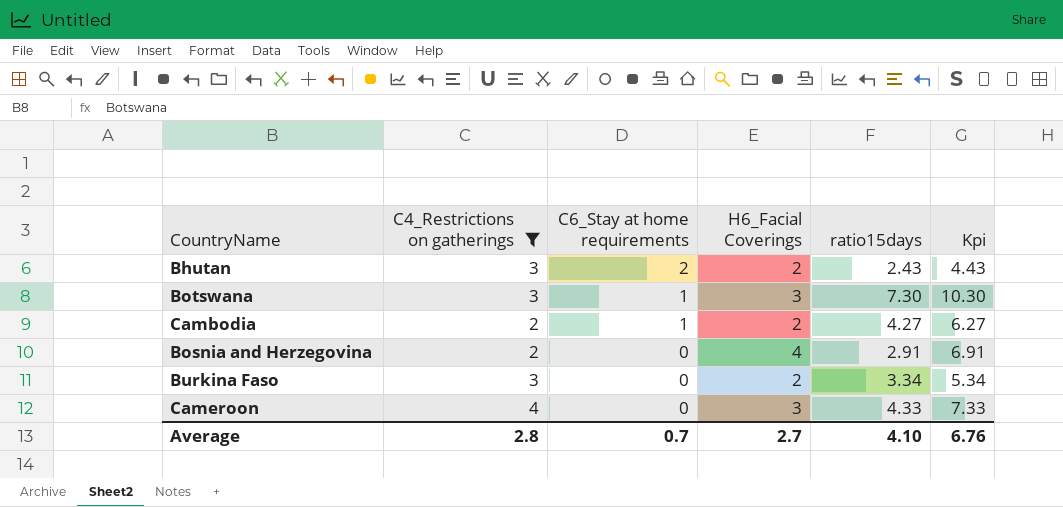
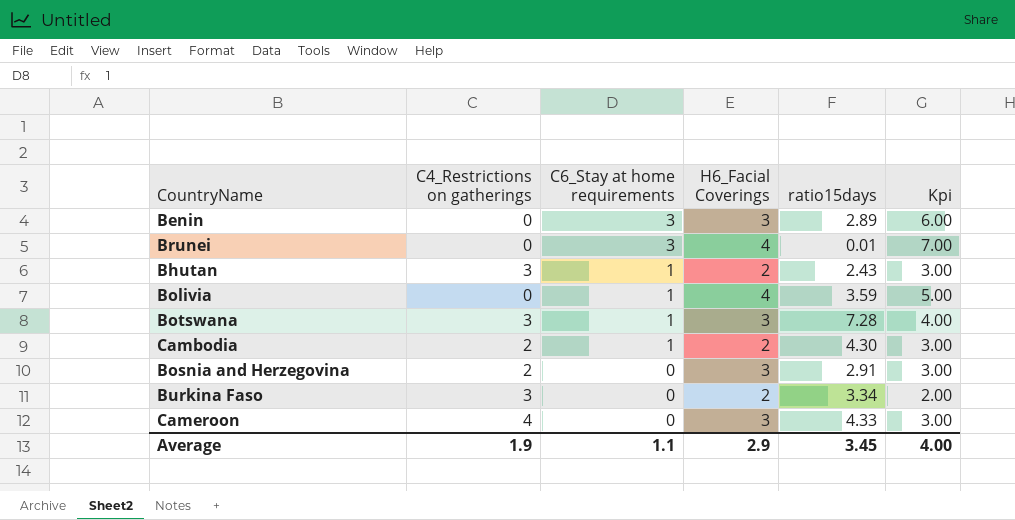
filter: C4_Restrictions on gatherings != 0 -> none
column Kpi | formula: [H6_Facial Coverings] + [ratio15days] -> [C6_Stay at home requirements] + [H6_Facial Coverings]
Bhutan | C6_Stay at home requirements: 2 -> 1
Botswana | ratio15days: 7.30 -> 7.28
Cambodia | ratio15days: 4.27 -> 4.30
Bosnia and Herzegovina | H6_Facial Coverings: 4 -> 3
Average | C4_Restrictions on gatherings: 2.8 -> 1.9
Average | C6_Stay at home requirements: 0.7 -> 1.1
Average | H6_Facial Coverings: 2.7 -> 2.9
Average | ratio15days: 4.10 -> 3.45
Average | Kpi: 6.76 -> 4.00

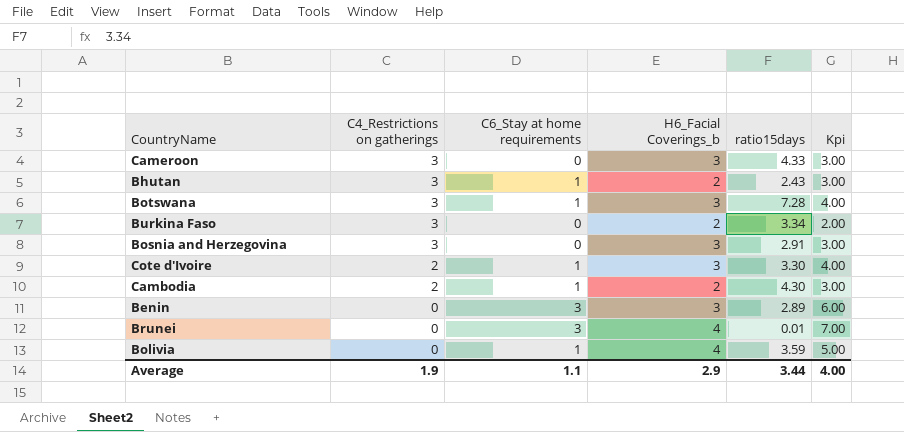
row order: C6_Stay at home requirements descending -> C4_Restrictions on gatherings descending
column name: H6_Facial Coverings -> H6_Facial Coverings_b
Cameroon | C4_Restrictions on gatherings: 4 -> 3
Bosnia and Herzegovina | C4_Restrictions on gatherings: 2 -> 3
row Cote d'Ivoire: none -> 2 | 1 | 3 | 3.30 | 4.00
Average | ratio15days: 3.45 -> 3.44

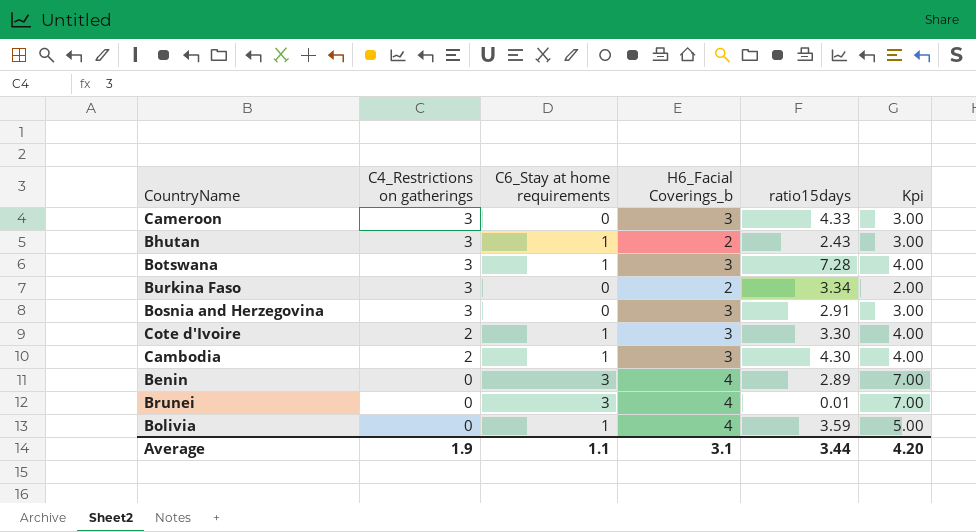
Cambodia | H6_Facial Coverings_b: 2 -> 3
Cambodia | Kpi: 3.00 -> 4.00
Benin | H6_Facial Coverings_b: 3 -> 4
Benin | Kpi: 6.00 -> 7.00
Average | H6_Facial Coverings_b: 2.9 -> 3.1
Average | Kpi: 4.00 -> 4.20

